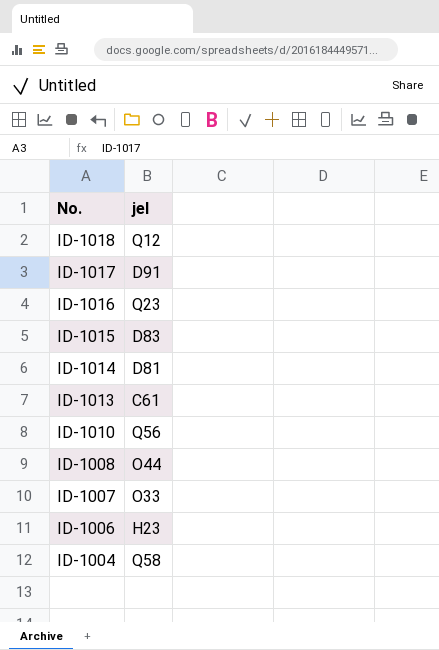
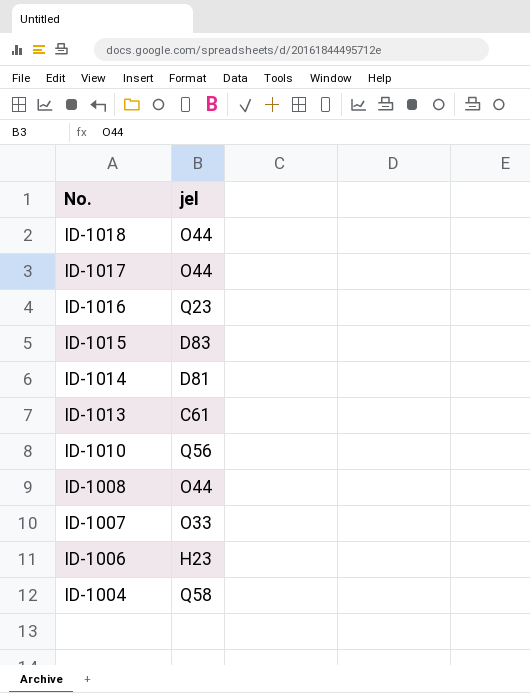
ID-1018 | jel: Q12 -> O44
ID-1017 | jel: D91 -> O44

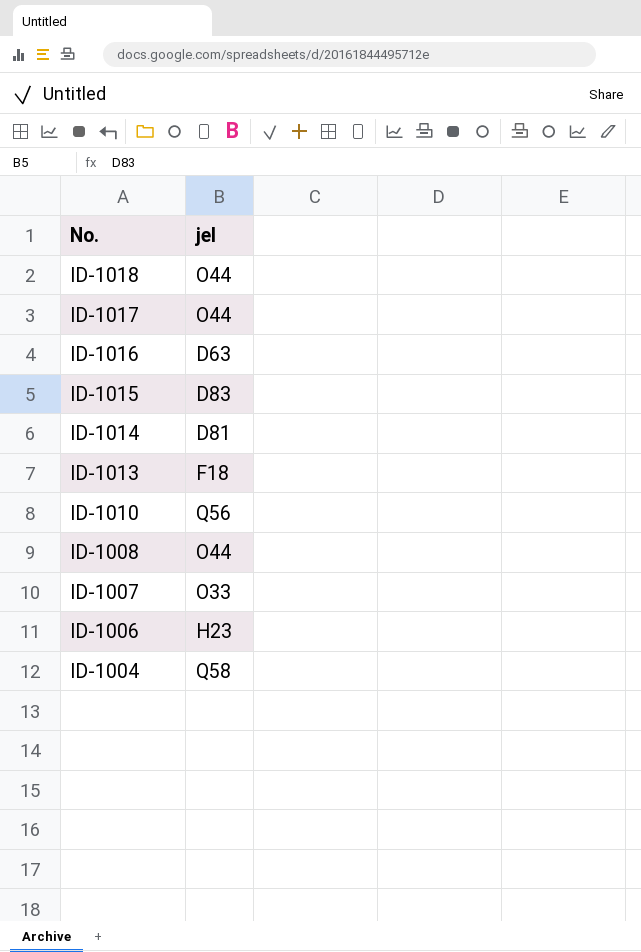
ID-1016 | jel: Q23 -> D63
ID-1013 | jel: C61 -> F18

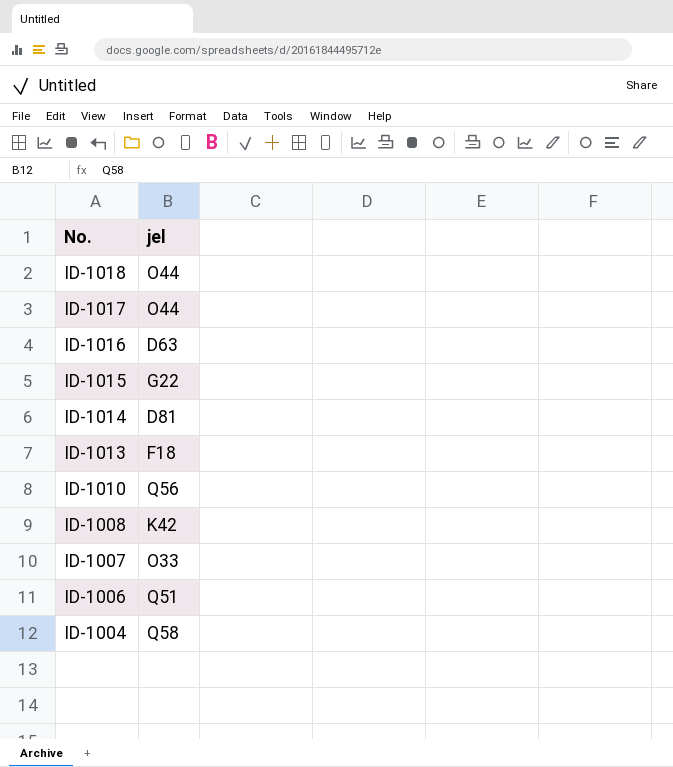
ID-1015 | jel: D83 -> G22
ID-1008 | jel: O44 -> K42
ID-1006 | jel: H23 -> Q51

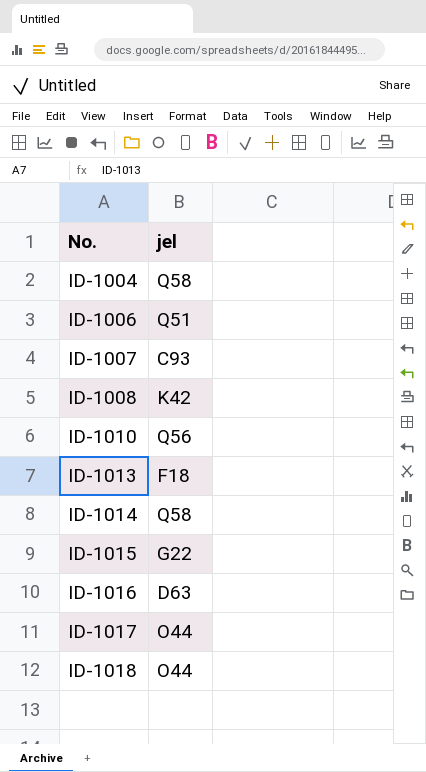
row order: No. descending -> No. ascending
ID-1007 | jel: O33 -> C93
ID-1014 | jel: D81 -> Q58

